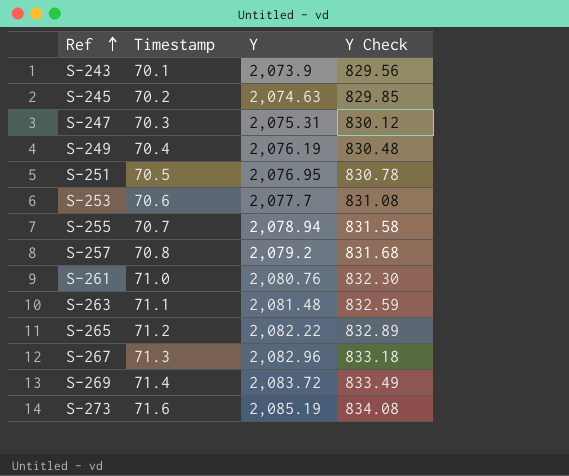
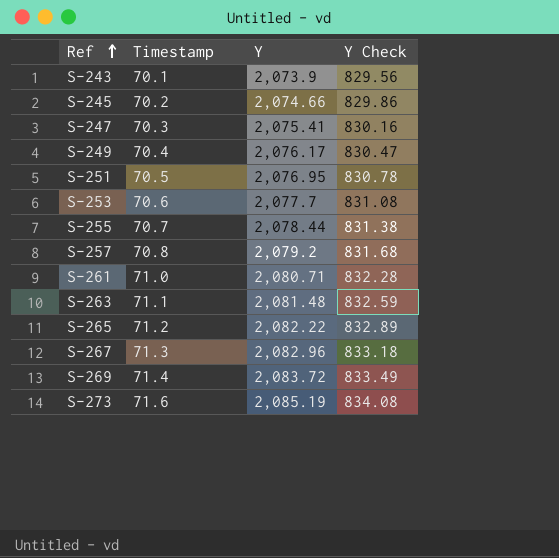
S-245 | Y: 2,074.63 -> 2,074.66
S-245 | Y Check: 829.85 -> 829.86
S-247 | Y: 2,075.31 -> 2,075.41
S-247 | Y Check: 830.12 -> 830.16
S-249 | Y: 2,076.19 -> 2,076.17
S-249 | Y Check: 830.48 -> 830.47
S-255 | Y: 2,078.94 -> 2,078.44
S-255 | Y Check: 831.58 -> 831.38
S-261 | Y: 2,080.76 -> 2,080.71
S-261 | Y Check: 832.30 -> 832.28

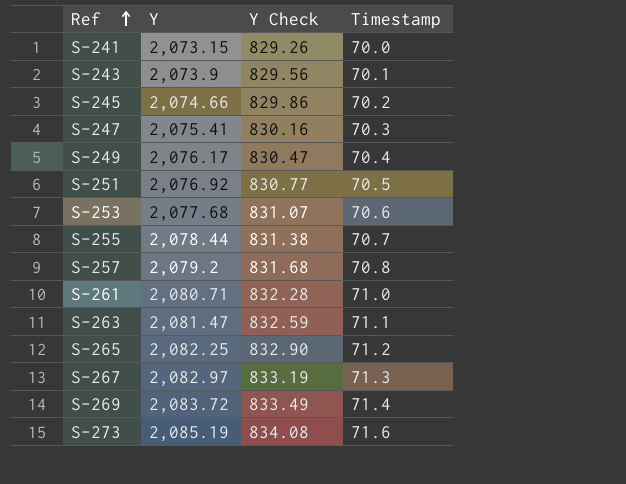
column Timestamp | position: 2 -> 4
row S-241: none -> 2,073.15 | 829.26 | 70.0
S-251 | Y: 2,076.95 -> 2,076.92
S-251 | Y Check: 830.78 -> 830.77
S-253 | Y: 2,077.7 -> 2,077.68
S-253 | Y Check: 831.08 -> 831.07
S-263 | Y: 2,081.48 -> 2,081.47
S-265 | Y: 2,082.22 -> 2,082.25
S-265 | Y Check: 832.89 -> 832.90
S-267 | Y: 2,082.96 -> 2,082.97
S-267 | Y Check: 833.18 -> 833.19

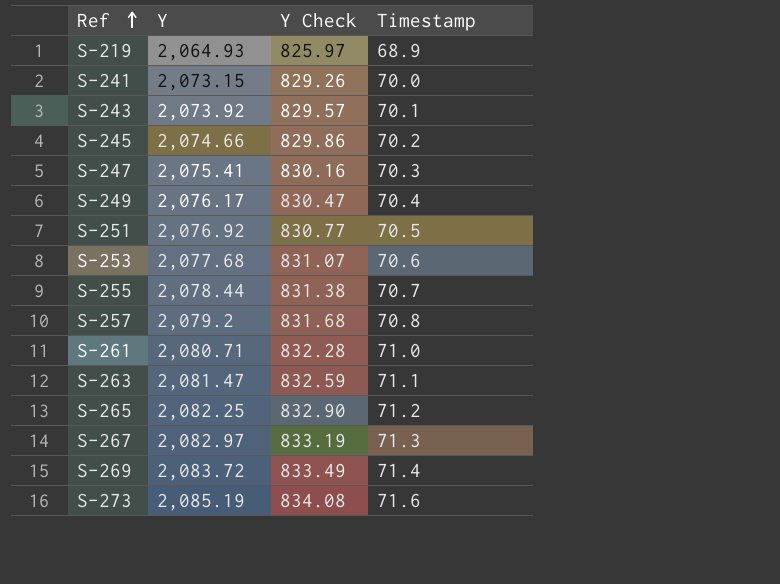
row S-219: none -> 2,064.93 | 825.97 | 68.9
S-243 | Y: 2,073.9 -> 2,073.92
S-243 | Y Check: 829.56 -> 829.57

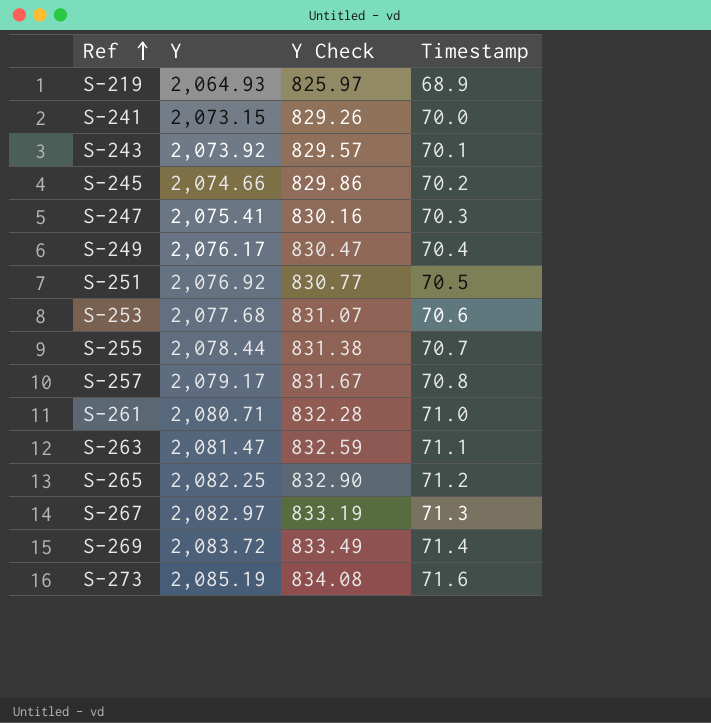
S-257 | Y: 2,079.2 -> 2,079.17
S-257 | Y Check: 831.68 -> 831.67

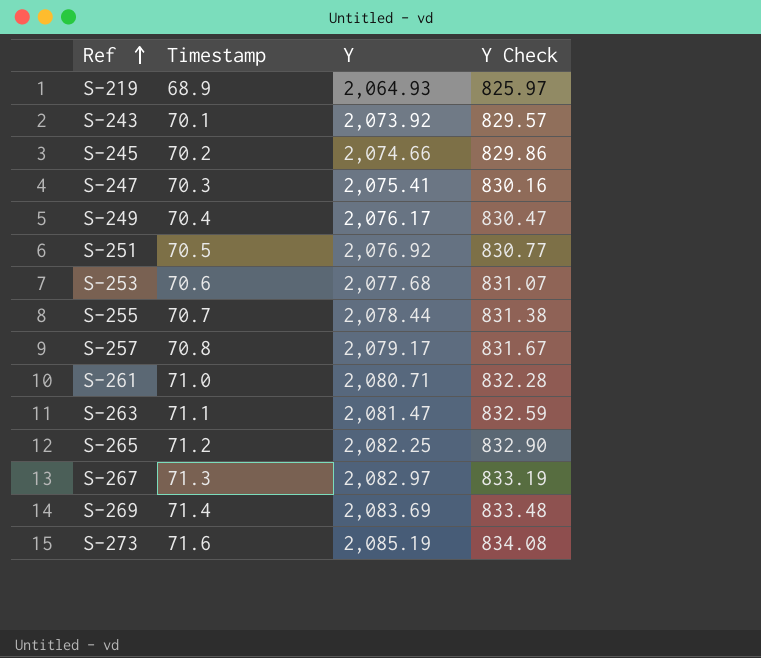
column Timestamp | position: 4 -> 2
row S-241: 2,073.15 | 829.26 | 70.0 -> none
S-269 | Y: 2,083.72 -> 2,083.69
S-269 | Y Check: 833.49 -> 833.48

